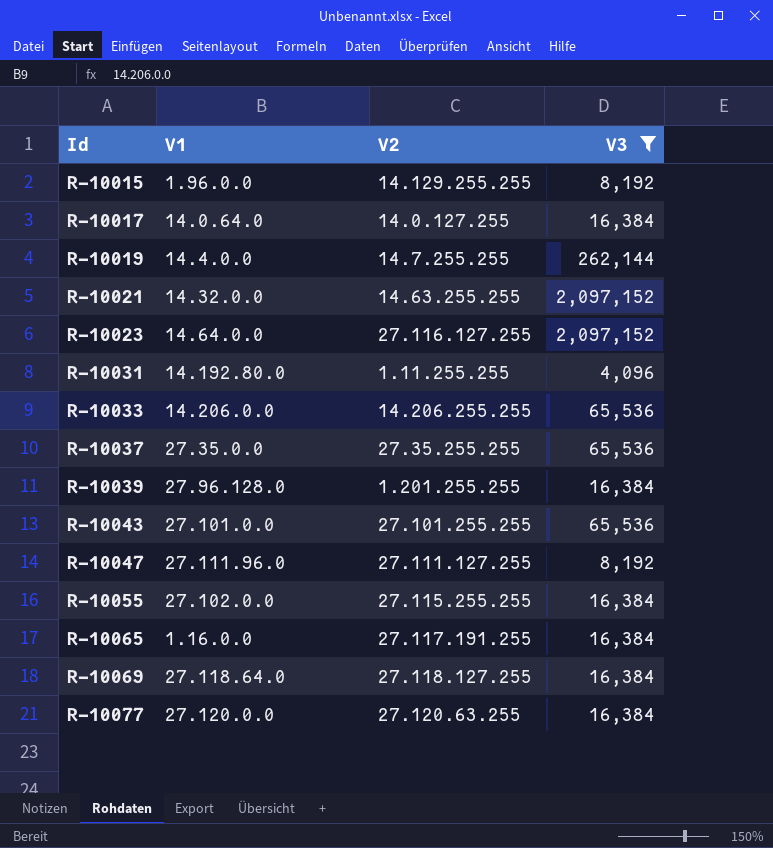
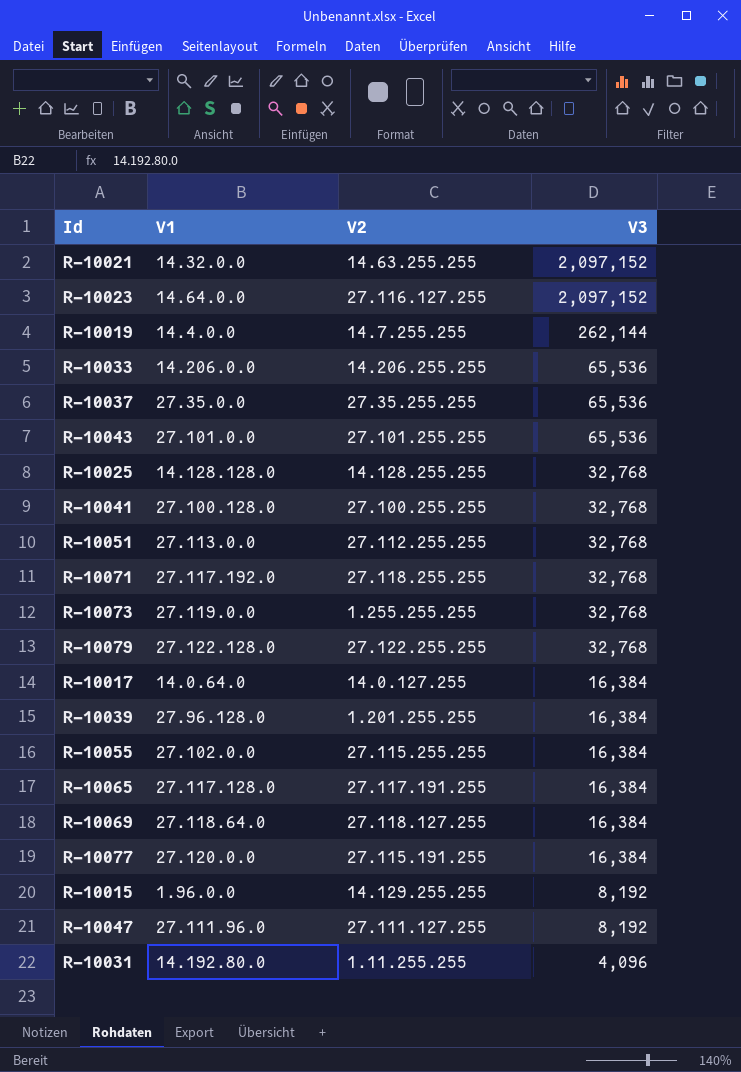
filter: V3 != 32,768 -> none
row order: Id ascending -> V3 descending
R-10065 | V1: 1.16.0.0 -> 27.117.128.0
R-10077 | V2: 27.120.63.255 -> 27.115.191.255

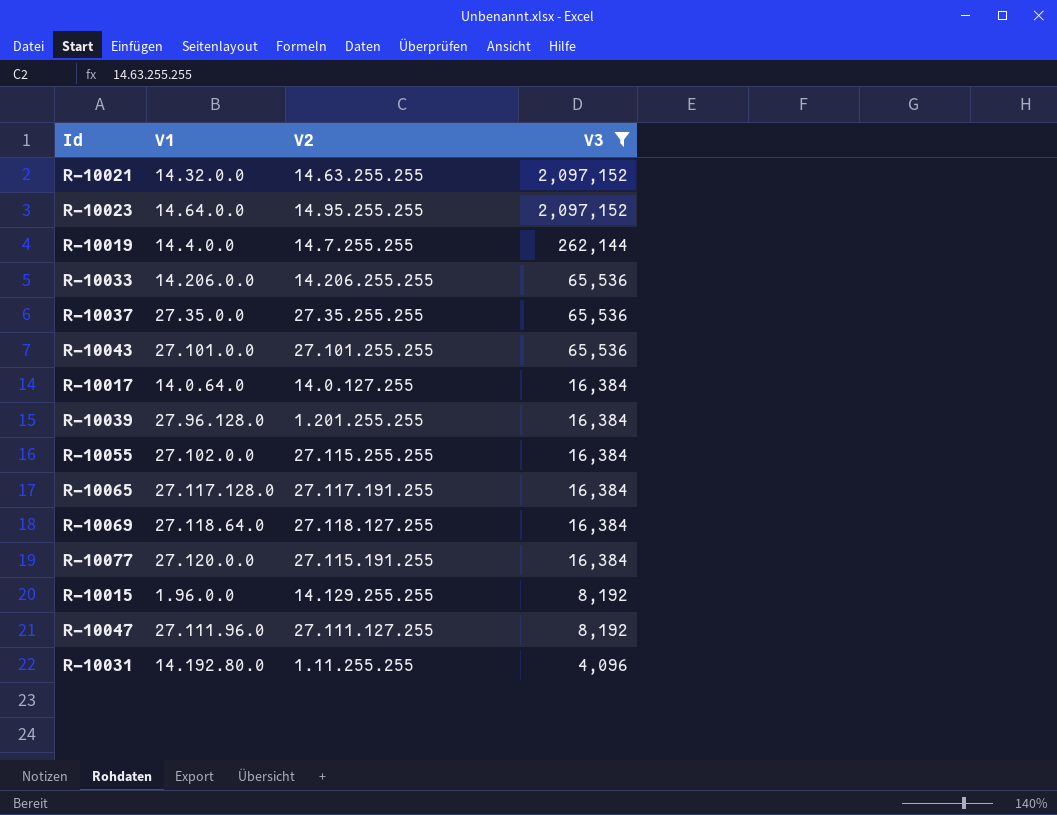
filter: none -> V3 != 32,768
R-10023 | V2: 27.116.127.255 -> 14.95.255.255

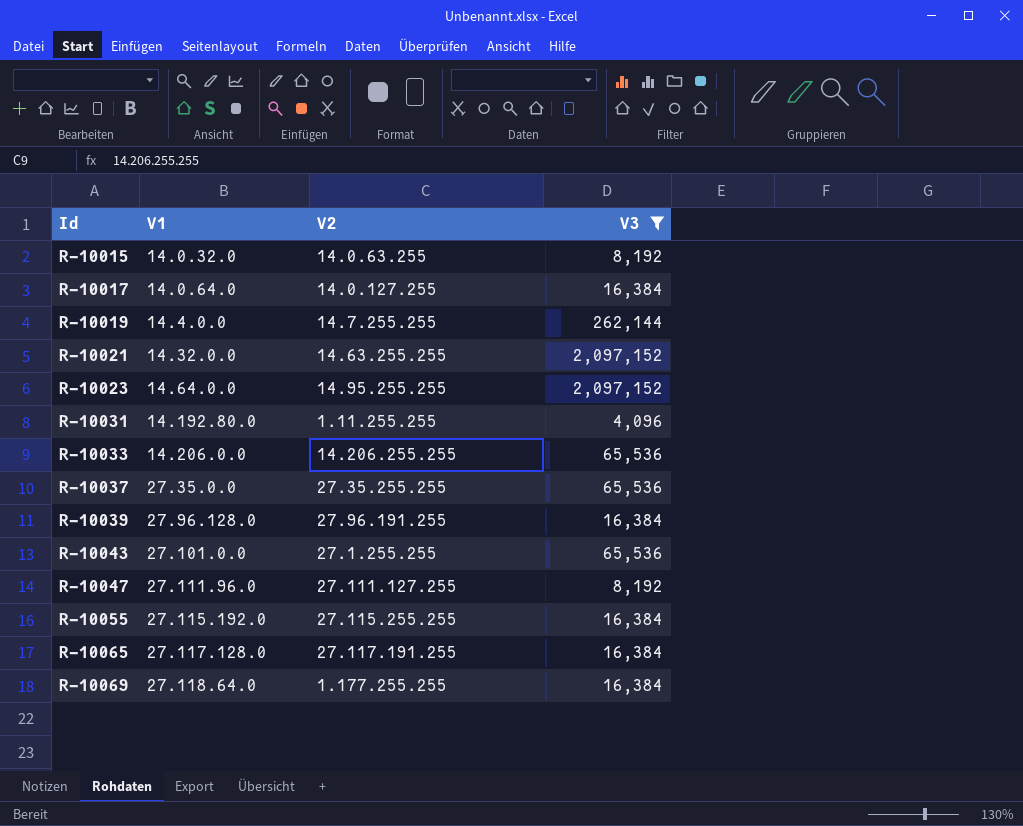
row order: V3 descending -> Id ascending
row R-10077: 27.120.0.0 | 27.115.191.255 | 16,384 -> none
R-10015 | V1: 1.96.0.0 -> 14.0.32.0
R-10015 | V2: 14.129.255.255 -> 14.0.63.255
R-10039 | V2: 1.201.255.255 -> 27.96.191.255
R-10043 | V2: 27.101.255.255 -> 27.1.255.255
R-10055 | V1: 27.102.0.0 -> 27.115.192.0
R-10069 | V2: 27.118.127.255 -> 1.177.255.255

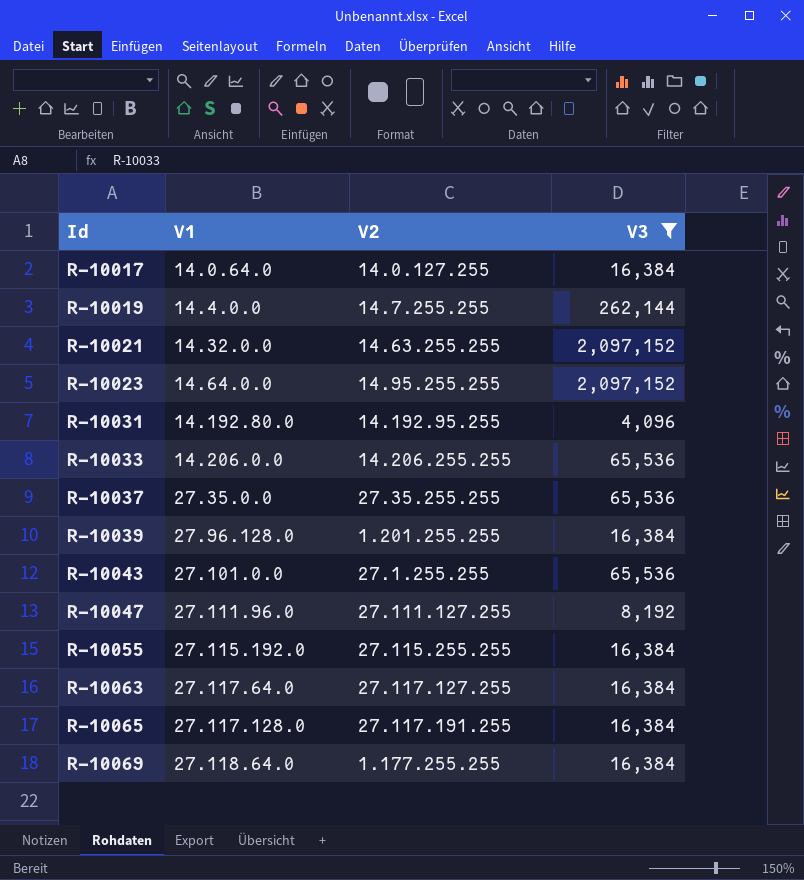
row R-10015: 14.0.32.0 | 14.0.63.255 | 8,192 -> none
R-10031 | V2: 1.11.255.255 -> 14.192.95.255
R-10039 | V2: 27.96.191.255 -> 1.201.255.255
row R-10063: none -> 27.117.64.0 | 27.117.127.255 | 16,384

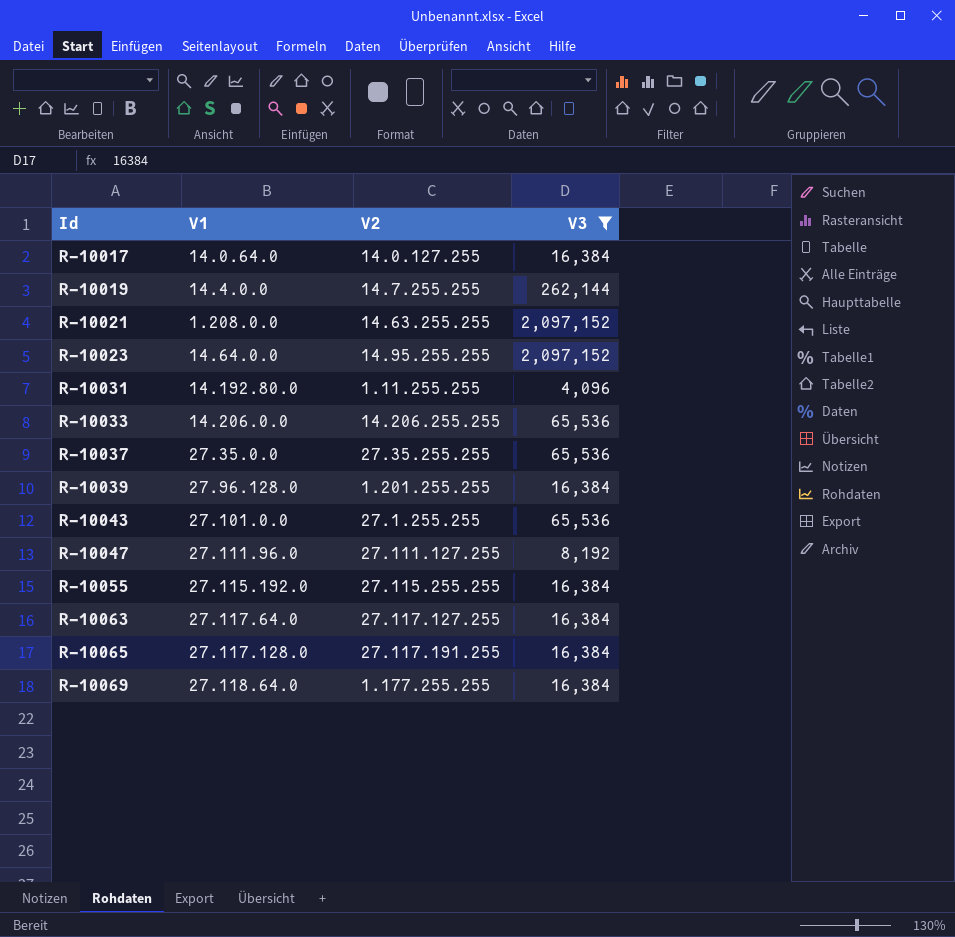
R-10021 | V1: 14.32.0.0 -> 1.208.0.0
R-10031 | V2: 14.192.95.255 -> 1.11.255.255

